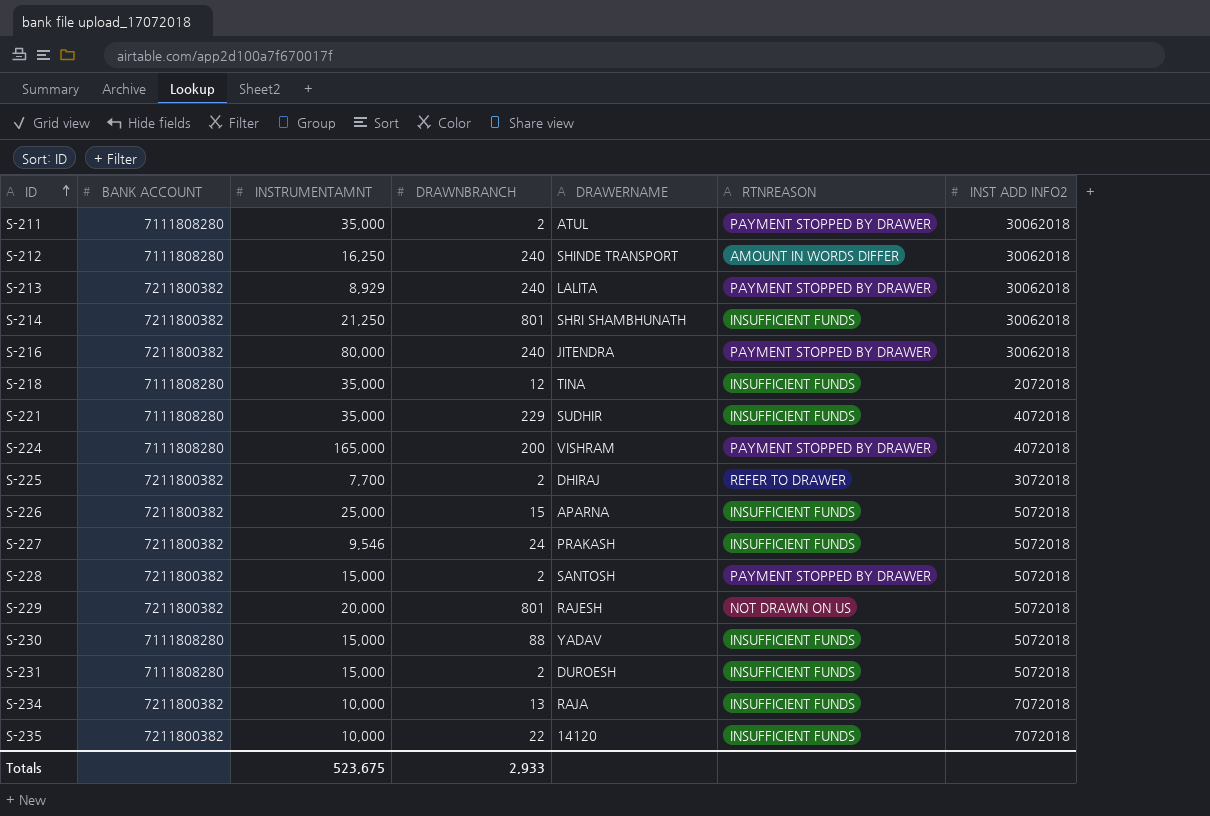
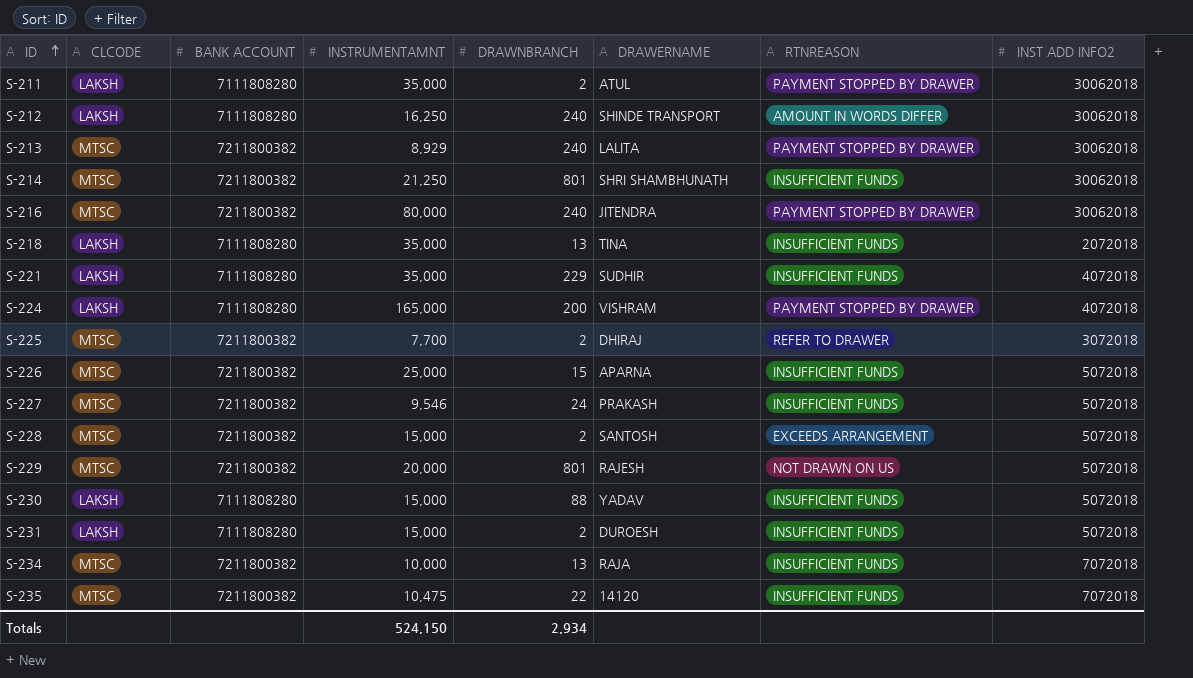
column CLCODE | position: none -> 2
S-218 | DRAWNBRANCH: 12 -> 13
S-228 | RTNREASON: PAYMENT STOPPED BY DRAWER -> EXCEEDS ARRANGEMENT
S-235 | INSTRUMENTAMNT: 10,000 -> 10,475
Totals | INSTRUMENTAMNT: 523,675 -> 524,150
Totals | DRAWNBRANCH: 2,933 -> 2,934

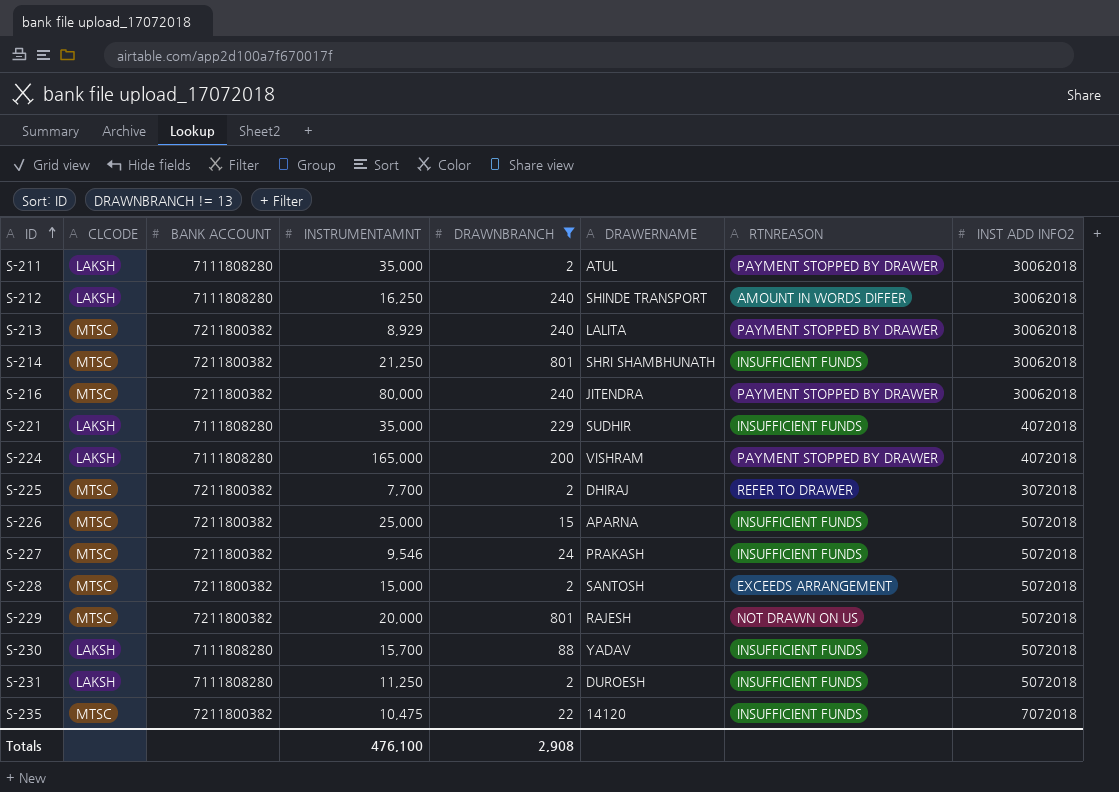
filter: none -> DRAWNBRANCH != 13
S-230 | INSTRUMENTAMNT: 15,000 -> 15,700
S-231 | INSTRUMENTAMNT: 15,000 -> 11,250
Totals | INSTRUMENTAMNT: 524,150 -> 476,100
Totals | DRAWNBRANCH: 2,934 -> 2,908

